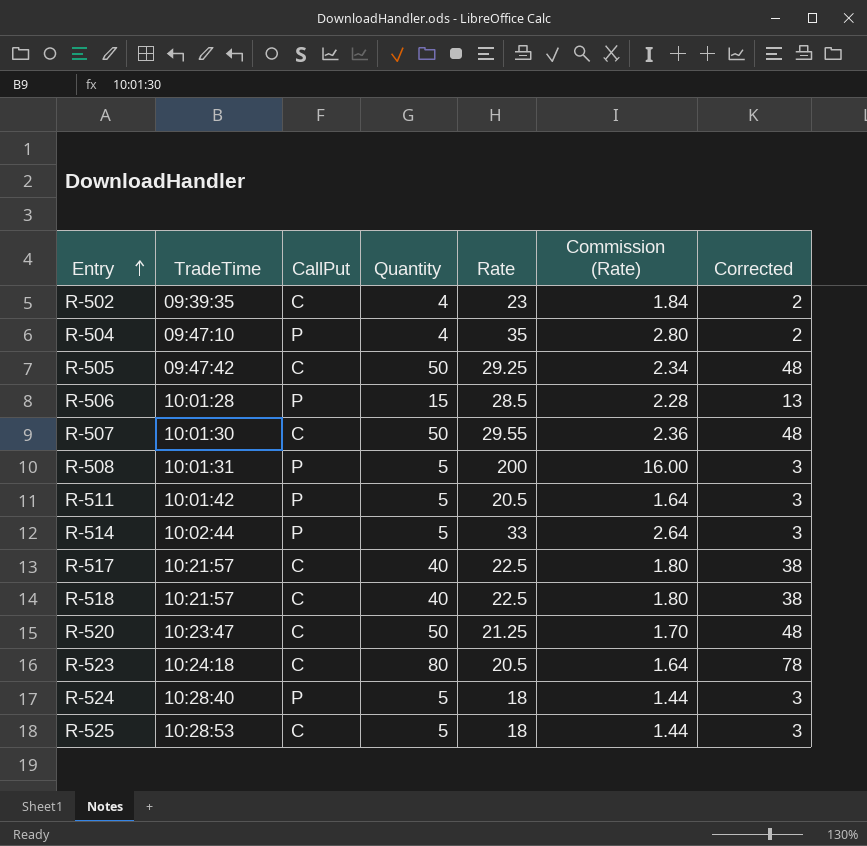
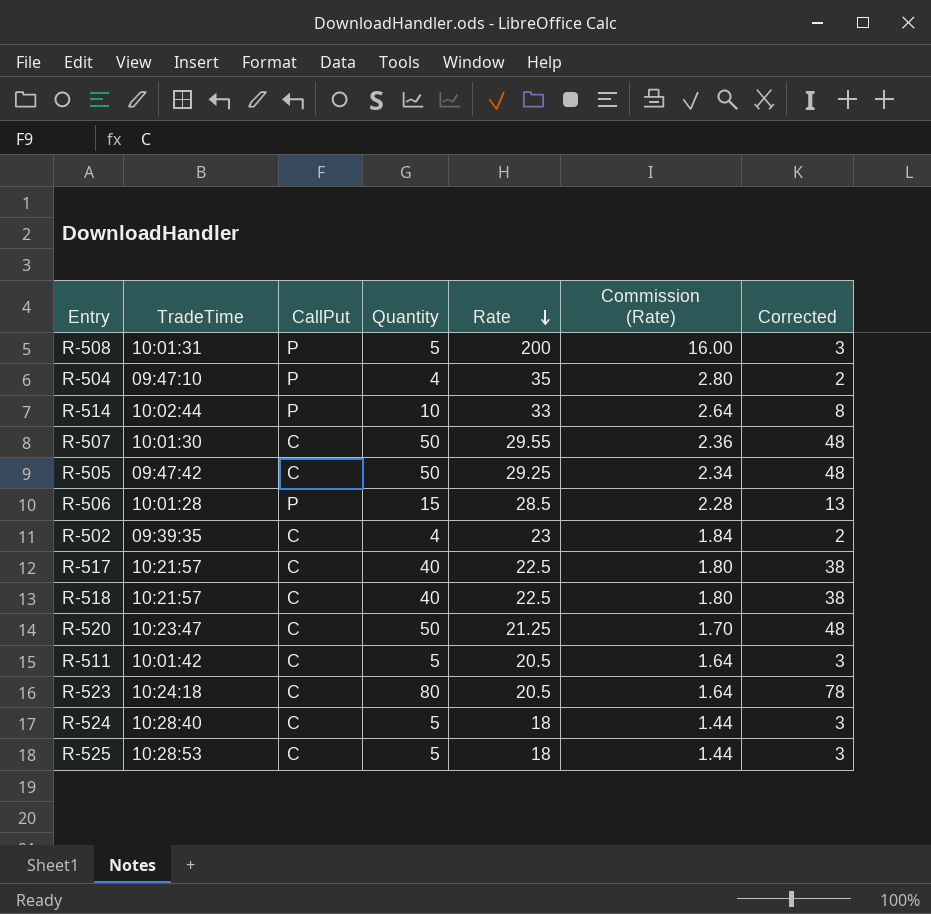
row order: Entry ascending -> Rate descending
R-514 | Quantity: 5 -> 10
R-514 | Corrected: 3 -> 8
R-511 | CallPut: P -> C
R-524 | CallPut: P -> C

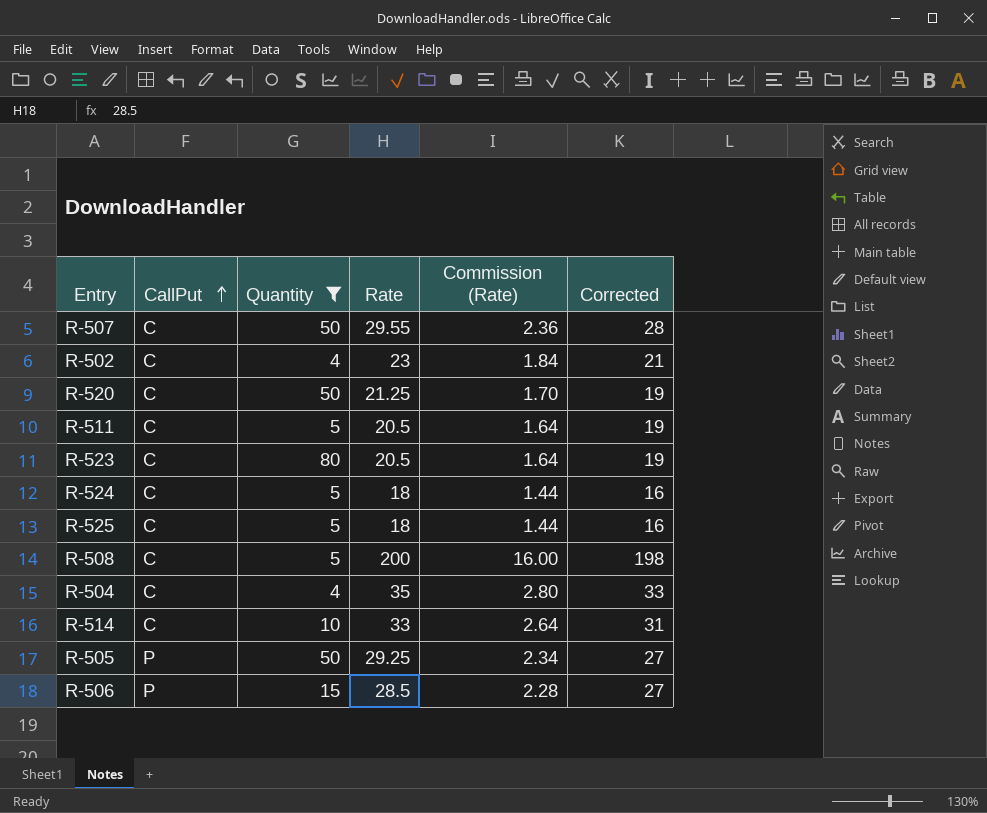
filter: none -> Quantity != 40
row order: Rate descending -> CallPut ascending
column TradeTime | position: 2 -> none
column Corrected | formula: [Quantity] - 2 -> [Rate] - 2
R-508 | CallPut: P -> C
R-504 | CallPut: P -> C
R-514 | CallPut: P -> C
R-505 | CallPut: C -> P

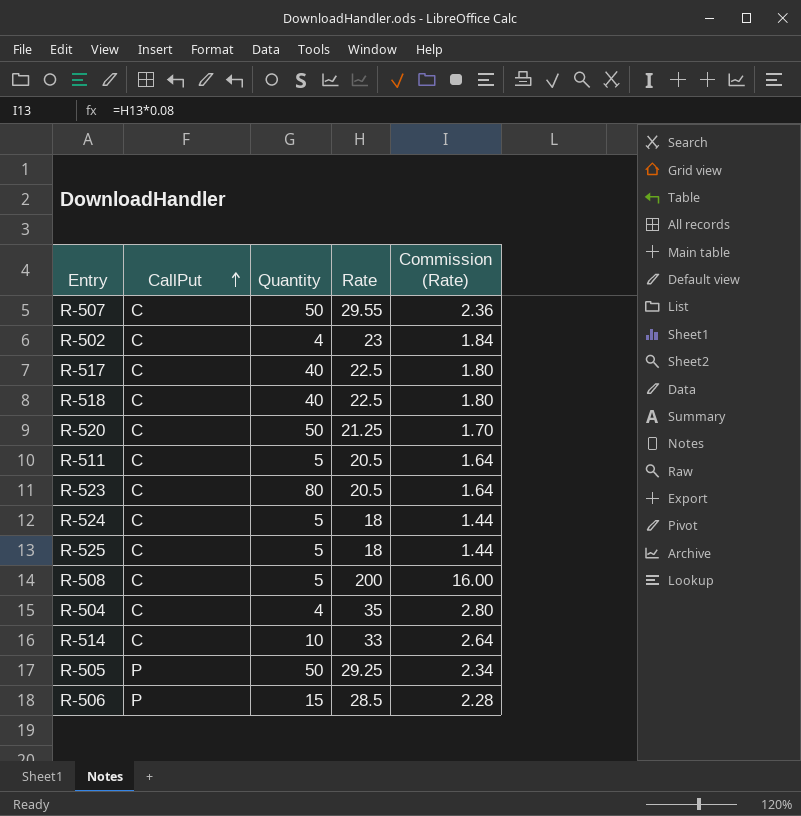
filter: Quantity != 40 -> none
column Corrected | formula: [Rate] - 2 -> none

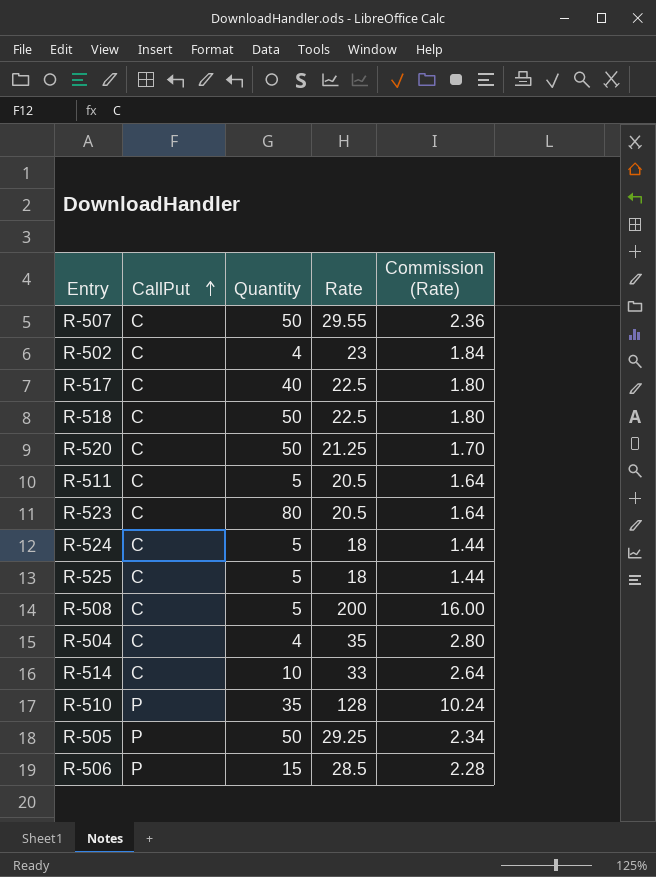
R-518 | Quantity: 40 -> 50
row R-510: none -> P | 35 | 128 | 10.24

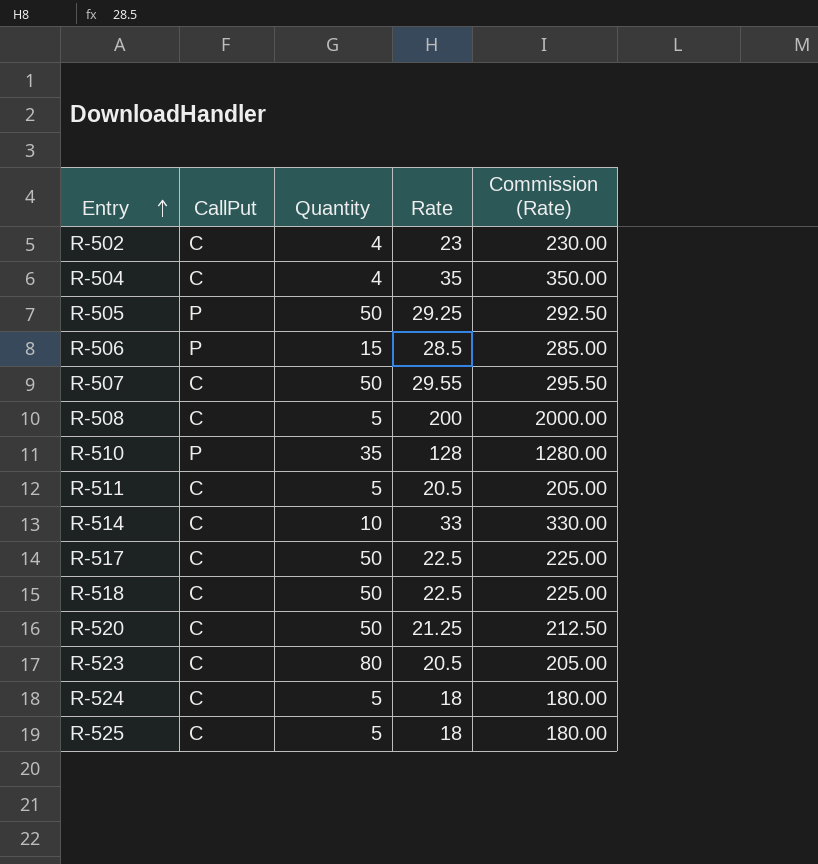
row order: CallPut ascending -> Entry ascending
column Commission (Rate) | formula: [Rate] * 0.08 -> [Rate] * 10
R-517 | Quantity: 40 -> 50

